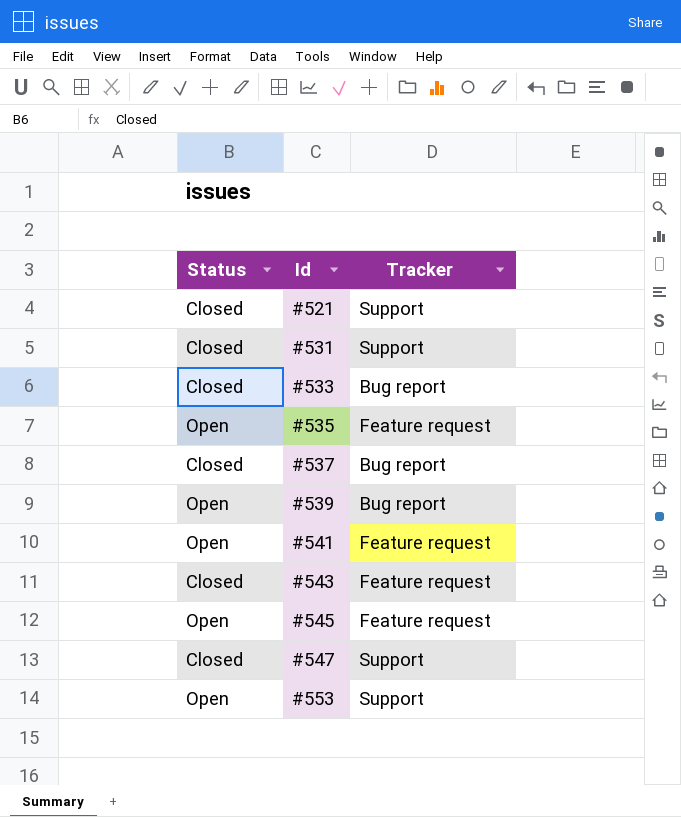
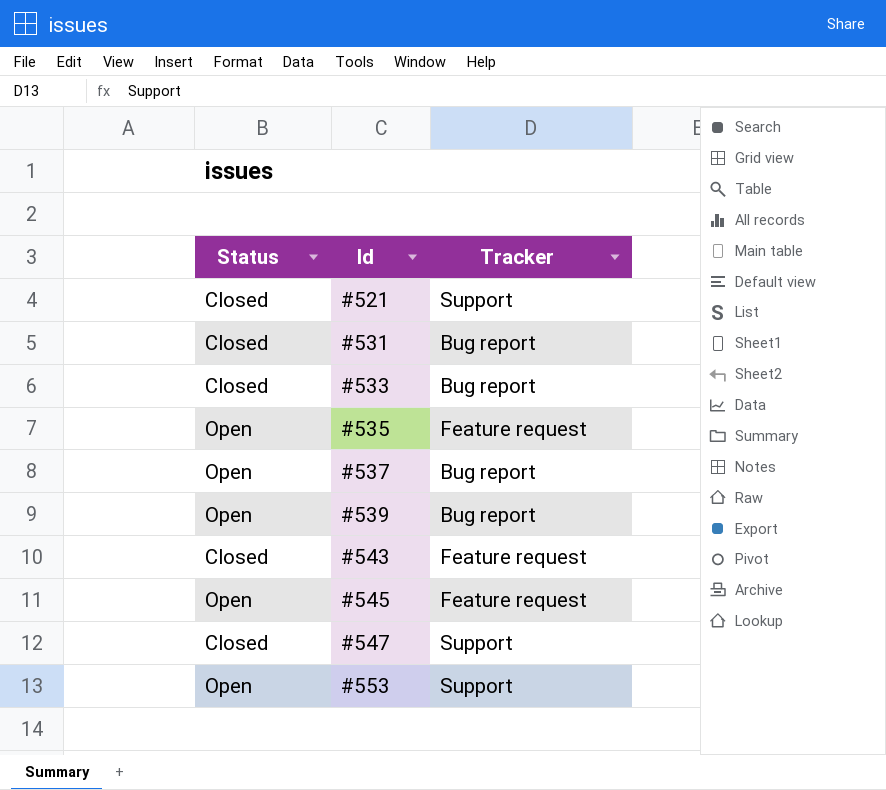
row #541: Open | Feature request -> none
#531 | Tracker: Support -> Bug report
#537 | Status: Closed -> Open

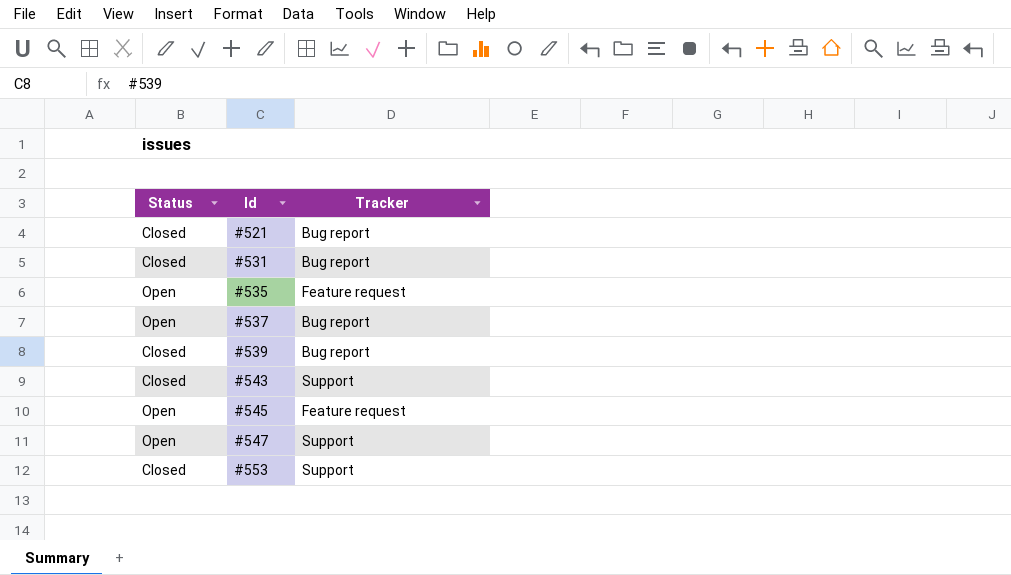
row #533: Closed | Bug report -> none
#521 | Tracker: Support -> Bug report
#539 | Status: Open -> Closed
#543 | Tracker: Feature request -> Support
#547 | Status: Closed -> Open
#553 | Status: Open -> Closed

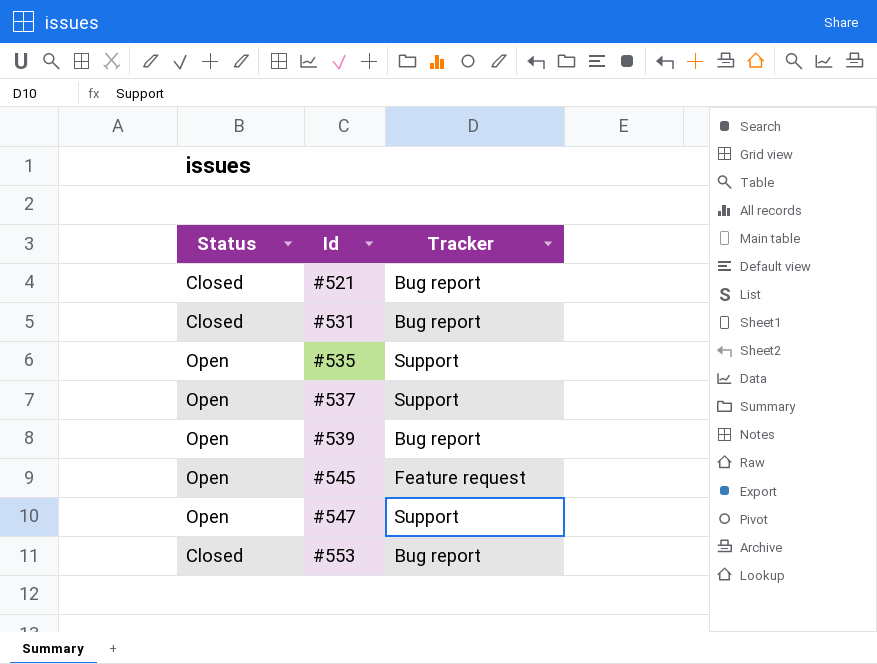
row #543: Closed | Support -> none
#535 | Tracker: Feature request -> Support
#537 | Tracker: Bug report -> Support
#539 | Status: Closed -> Open
#553 | Tracker: Support -> Bug report

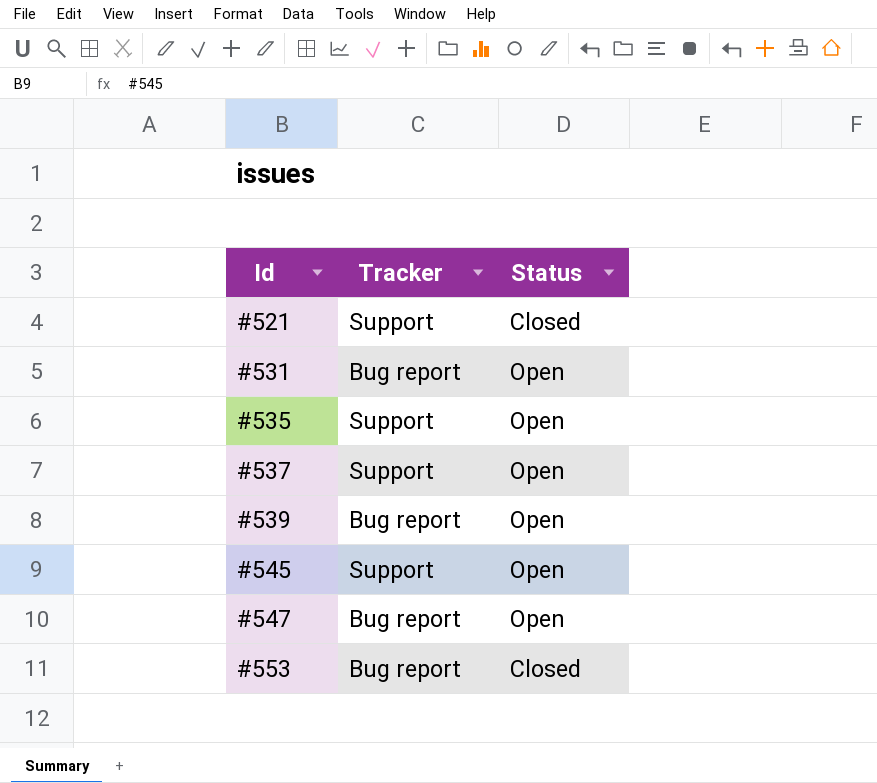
column Status | position: 1 -> 3
#521 | Tracker: Bug report -> Support
#531 | Status: Closed -> Open
#545 | Tracker: Feature request -> Support
#547 | Tracker: Support -> Bug report

